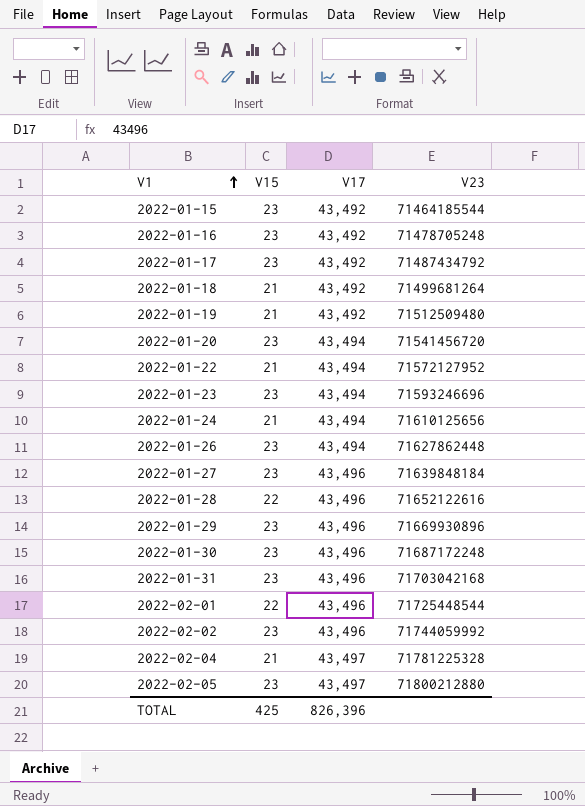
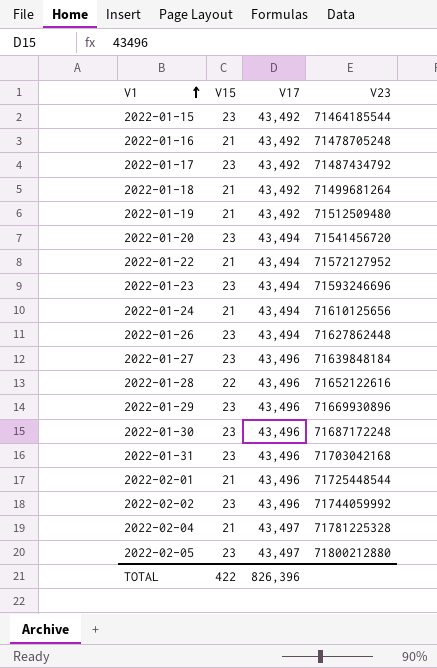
2022-01-16 | V15: 23 -> 21
2022-02-01 | V15: 22 -> 21
TOTAL | V15: 425 -> 422

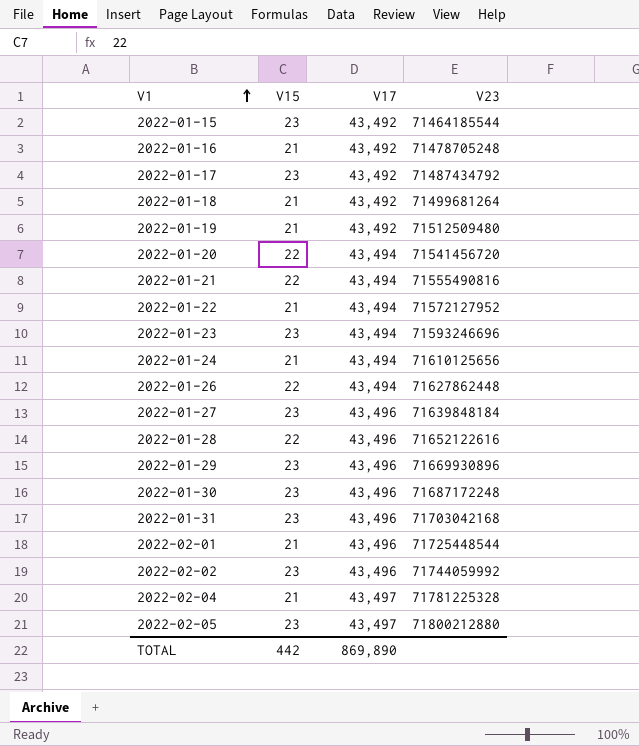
2022-01-20 | V15: 23 -> 22
row 2022-01-21: none -> 22 | 43,494 | 71555490816
2022-01-26 | V15: 23 -> 22
TOTAL | V15: 422 -> 442
TOTAL | V17: 826,396 -> 869,890

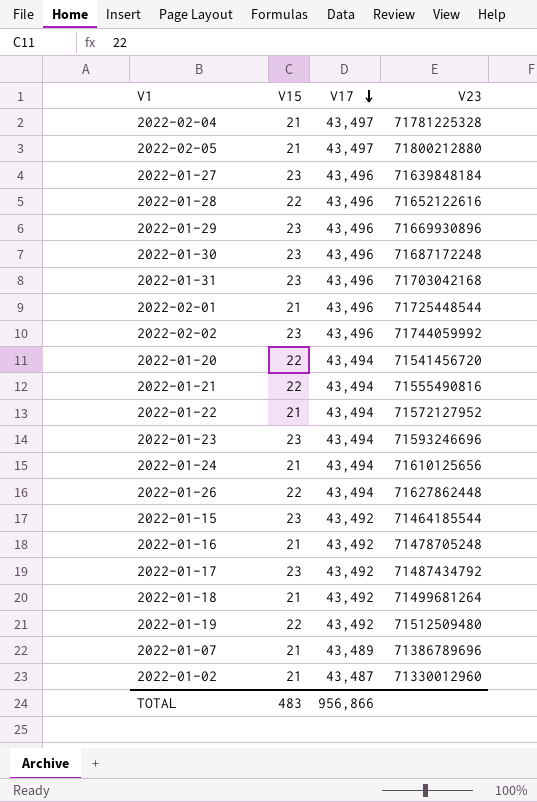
row order: V1 ascending -> V17 descending
2022-02-05 | V15: 23 -> 21
2022-01-19 | V15: 21 -> 22
row 2022-01-07: none -> 21 | 43,489 | 71386789696
row 2022-01-02: none -> 21 | 43,487 | 71330012960
TOTAL | V15: 442 -> 483
TOTAL | V17: 869,890 -> 956,866

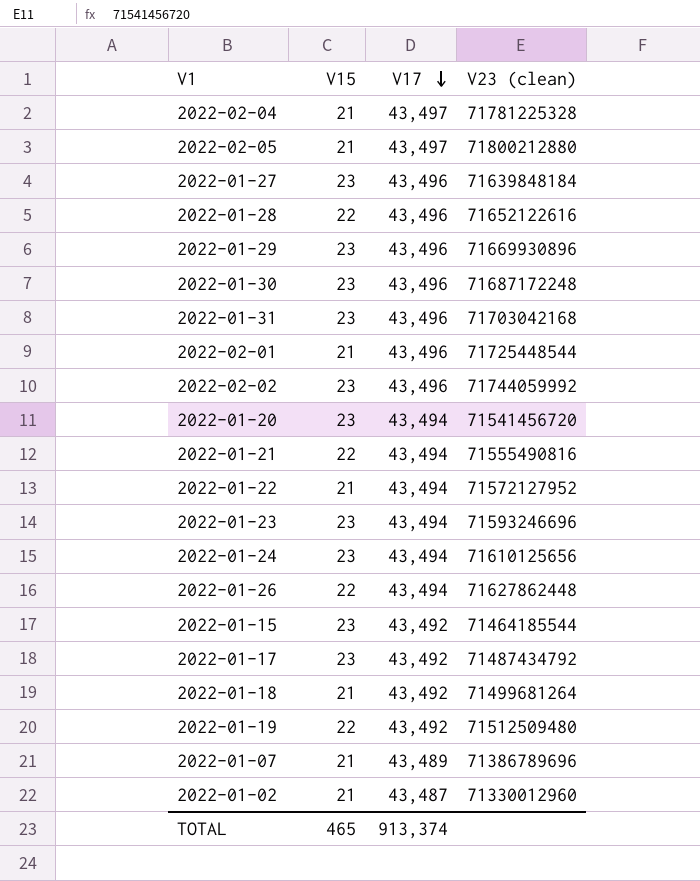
column name: V23 -> V23 (clean)
row 2022-01-16: 21 | 43,492 | 71478705248 -> none
2022-01-20 | V15: 22 -> 23
2022-01-24 | V15: 21 -> 23
TOTAL | V15: 483 -> 465
TOTAL | V17: 956,866 -> 913,374

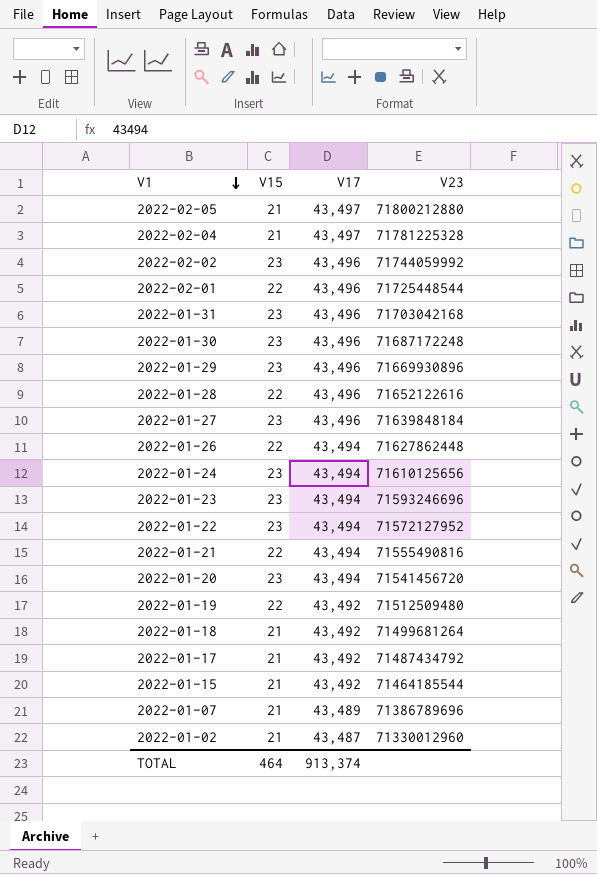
row order: V17 descending -> V1 descending
column name: V23 (clean) -> V23
2022-02-01 | V15: 21 -> 22
2022-01-22 | V15: 21 -> 23
2022-01-17 | V15: 23 -> 21
2022-01-15 | V15: 23 -> 21
TOTAL | V15: 465 -> 464

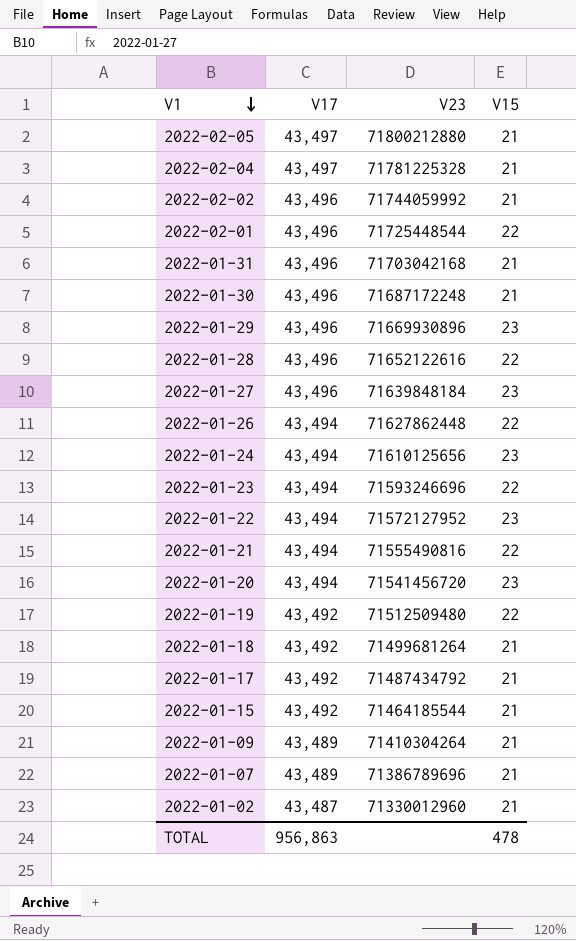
column V15 | position: 2 -> 4
2022-02-02 | V15: 23 -> 21
2022-01-31 | V15: 23 -> 21
2022-01-30 | V15: 23 -> 21
2022-01-23 | V15: 23 -> 22
row 2022-01-09: none -> 43,489 | 71410304264 | 21
TOTAL | V17: 913,374 -> 956,863
TOTAL | V15: 464 -> 478

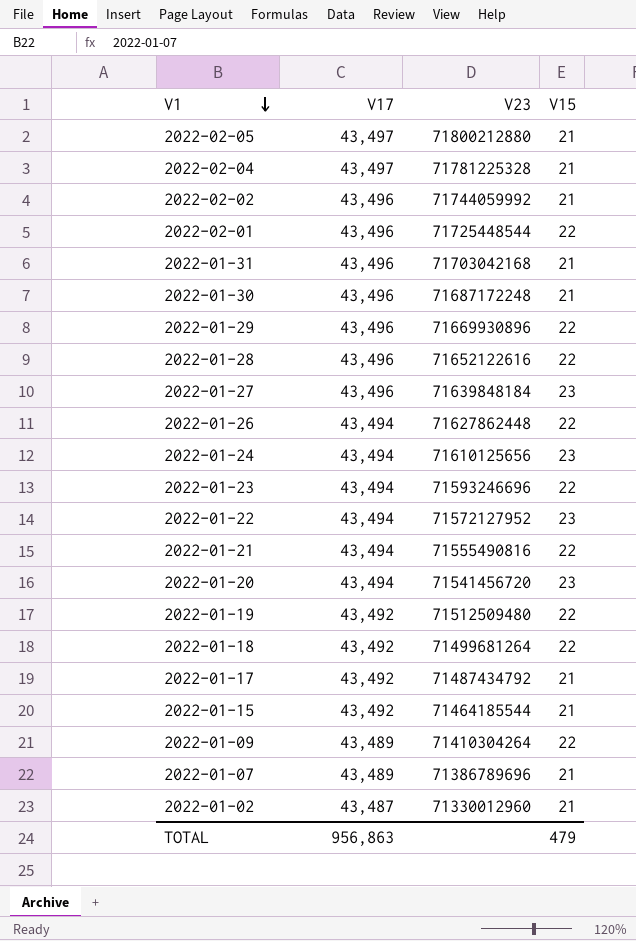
2022-01-29 | V15: 23 -> 22
2022-01-18 | V15: 21 -> 22
2022-01-09 | V15: 21 -> 22
TOTAL | V15: 478 -> 479

